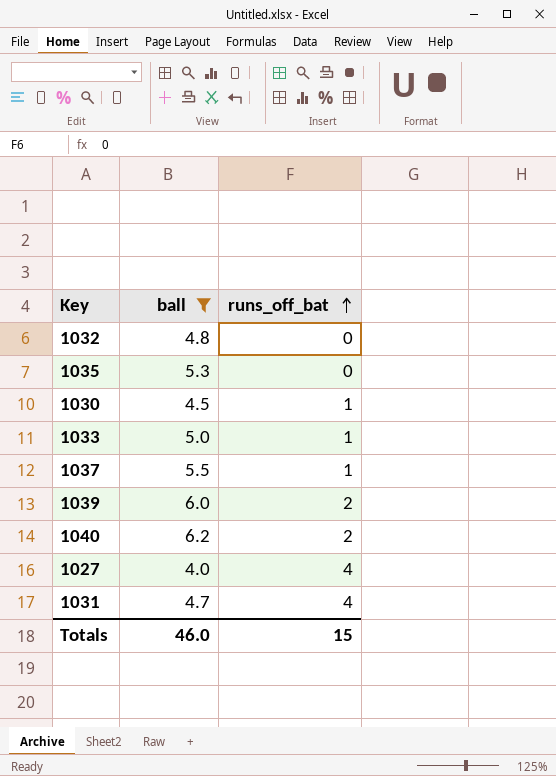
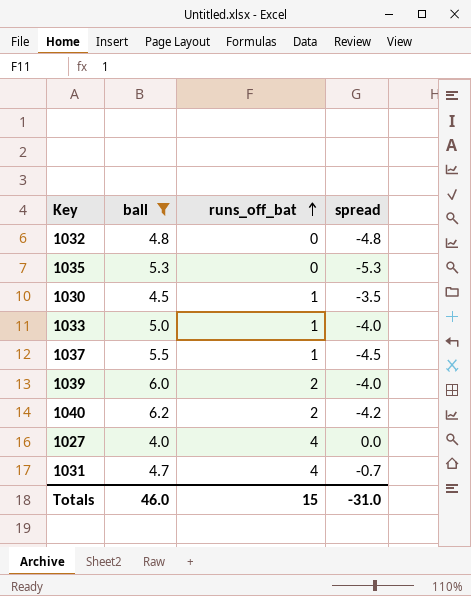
column spread | formula: none -> [runs_off_bat] - [ball]

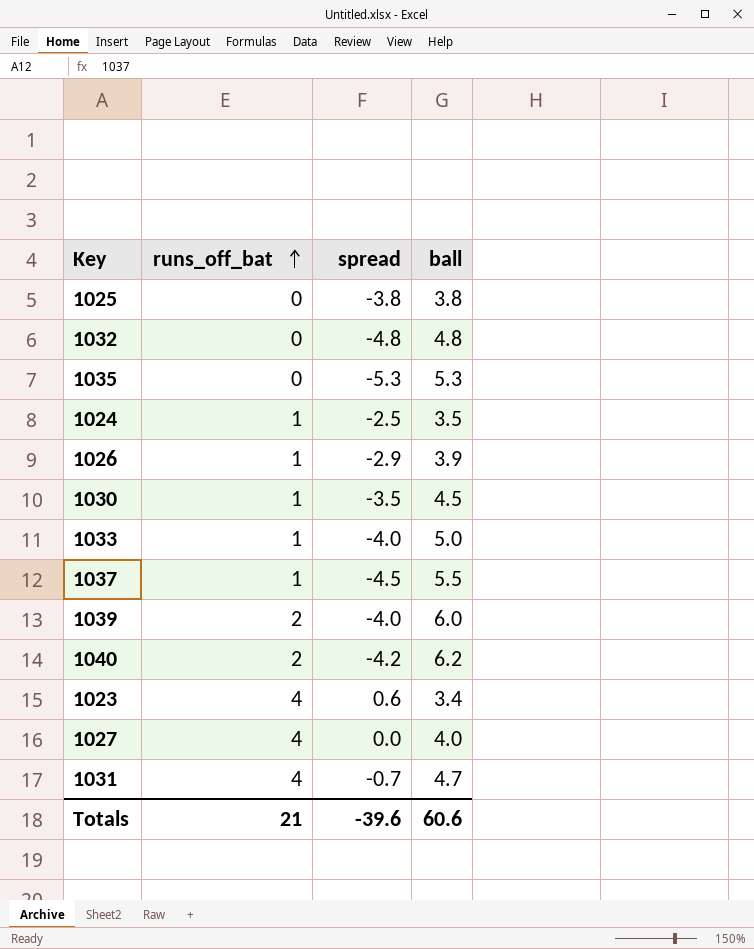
filter: ball >= 4.0 -> none
column ball | position: 2 -> 4
Totals | runs_off_bat: 15 -> 21
Totals | spread: -31.0 -> -39.6
Totals | ball: 46.0 -> 60.6

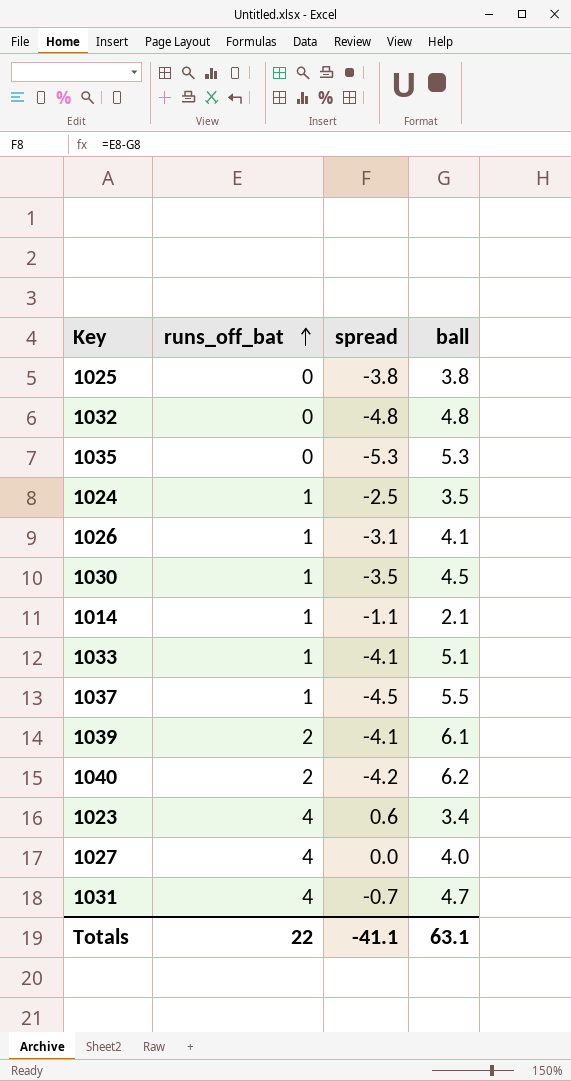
1026 | spread: -2.9 -> -3.1
1026 | ball: 3.9 -> 4.1
row 1014: none -> 1 | -1.1 | 2.1
1033 | spread: -4.0 -> -4.1
1033 | ball: 5.0 -> 5.1
1039 | spread: -4.0 -> -4.1
1039 | ball: 6.0 -> 6.1
Totals | runs_off_bat: 21 -> 22
Totals | spread: -39.6 -> -41.1
Totals | ball: 60.6 -> 63.1

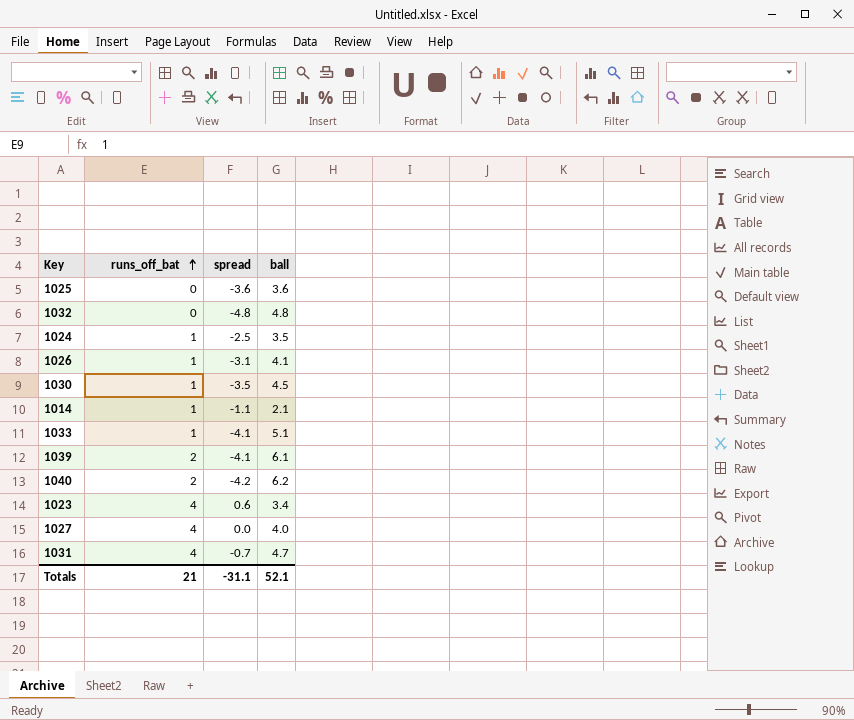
row 1035: 0 | -5.3 | 5.3 -> none
row 1037: 1 | -4.5 | 5.5 -> none
1025 | spread: -3.8 -> -3.6
1025 | ball: 3.8 -> 3.6
Totals | runs_off_bat: 22 -> 21
Totals | spread: -41.1 -> -31.1
Totals | ball: 63.1 -> 52.1

